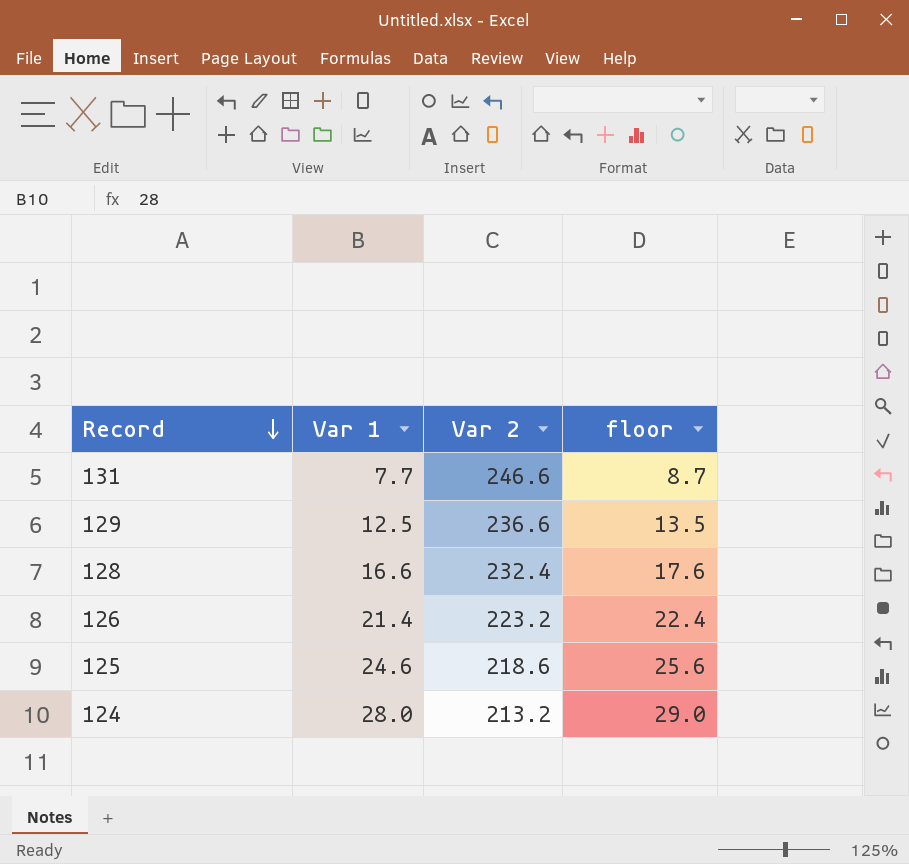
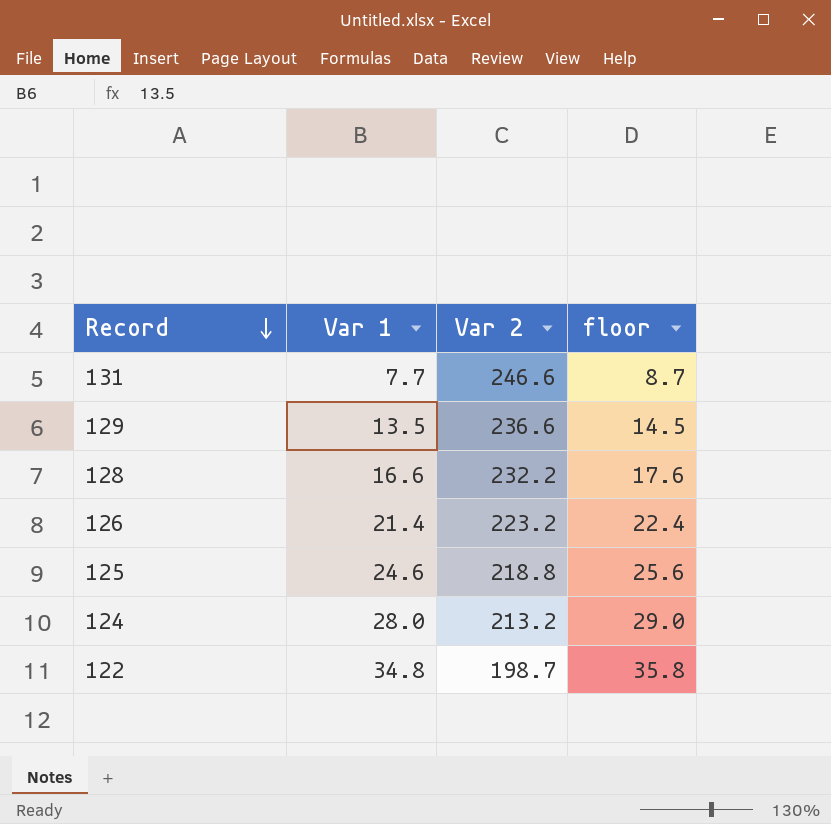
129 | Var 1: 12.5 -> 13.5
129 | floor: 13.5 -> 14.5
128 | Var 2: 232.4 -> 232.2
125 | Var 2: 218.6 -> 218.8
row 122: none -> 34.8 | 198.7 | 35.8

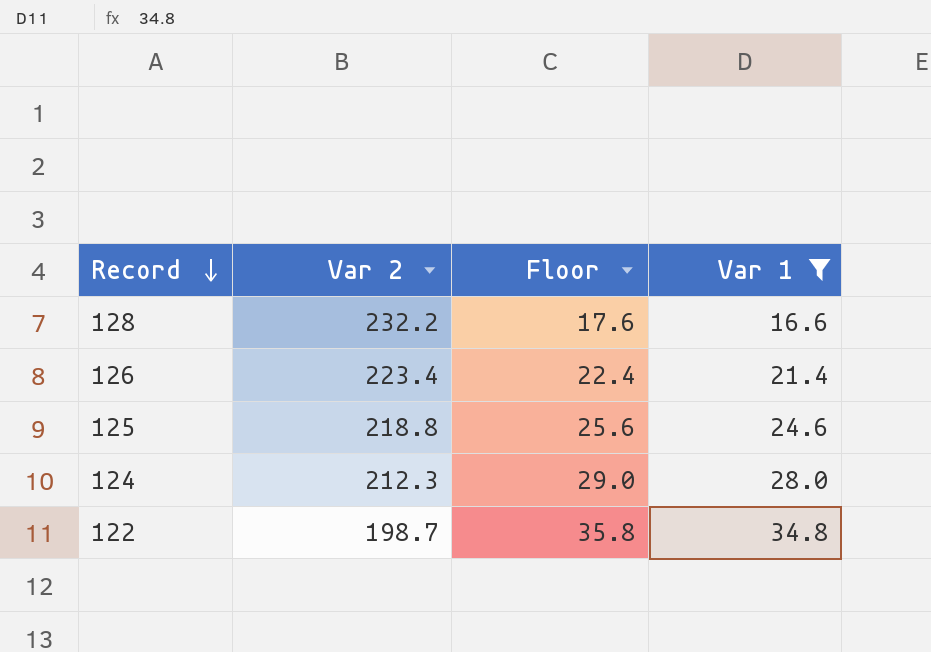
filter: none -> Var 1 >= 16.6
column name: floor -> Floor
column Var 1 | position: 2 -> 4
126 | Var 2: 223.2 -> 223.4
124 | Var 2: 213.2 -> 212.3

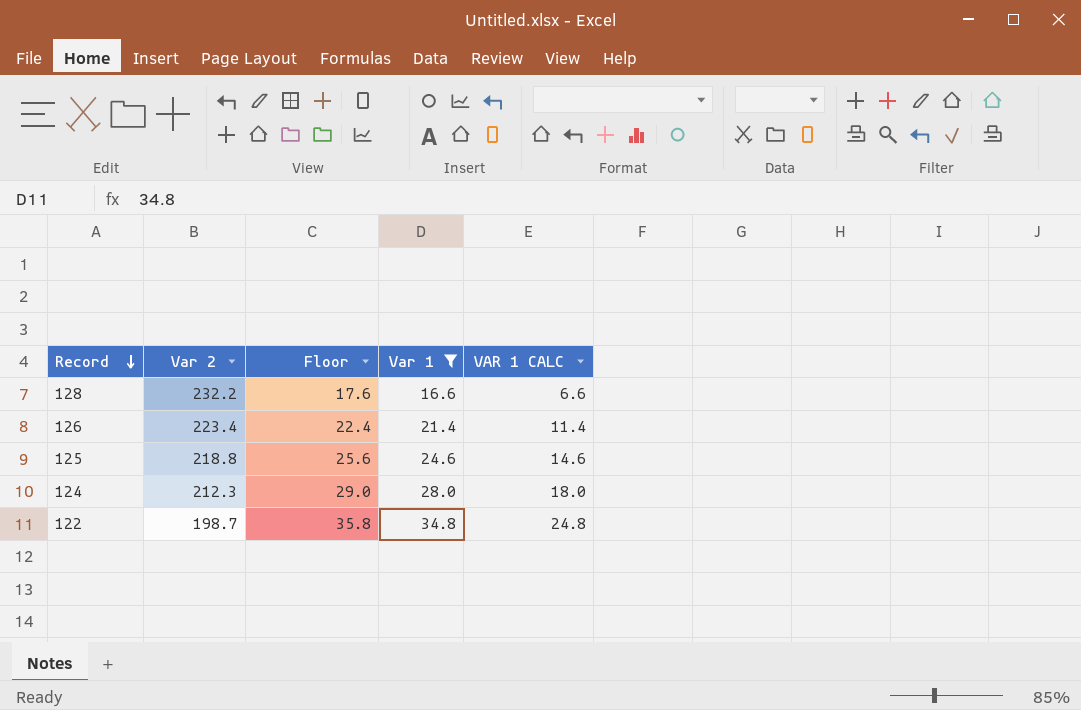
column VAR 1 CALC | formula: none -> [Var 1] - 10

